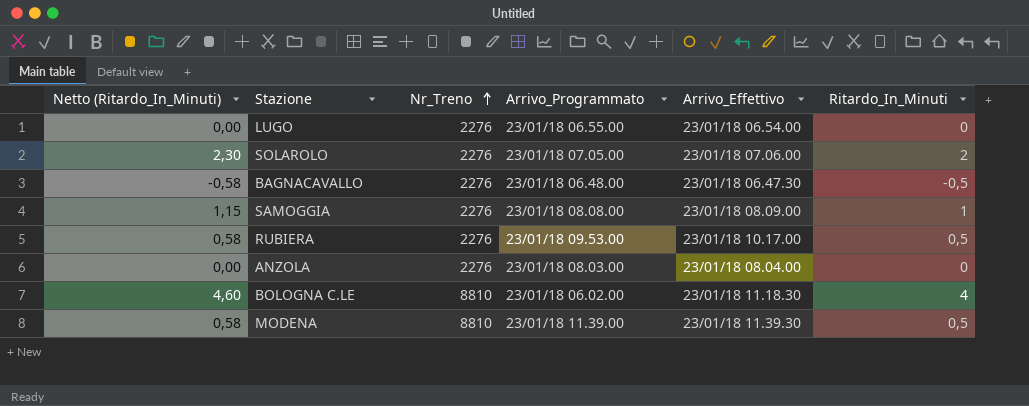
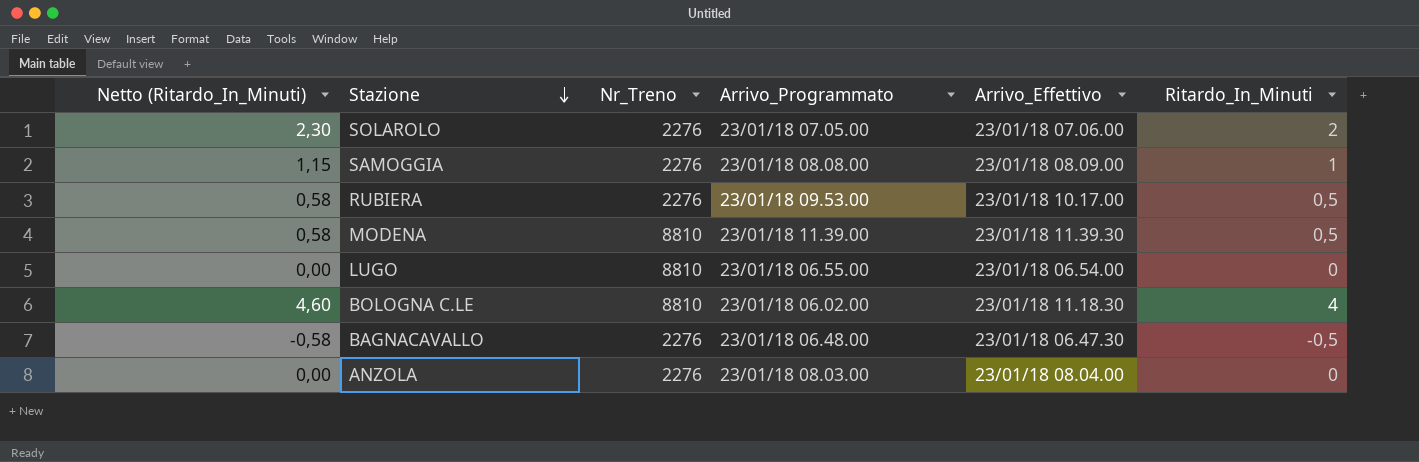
row order: Nr_Treno ascending -> Stazione descending
LUGO | Nr_Treno: 2276 -> 8810

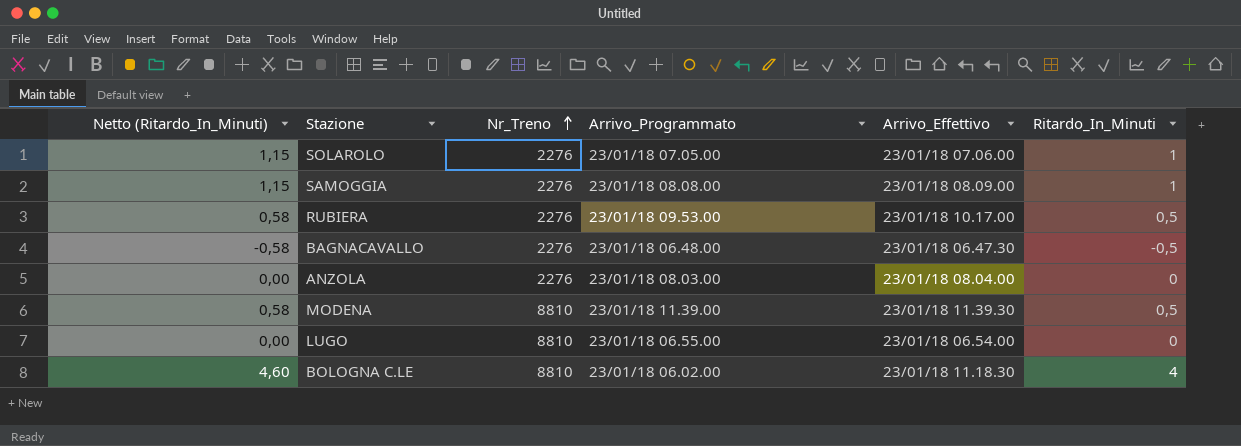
row order: Stazione descending -> Nr_Treno ascending
SOLAROLO | Netto (Ritardo_In_Minuti): 2,30 -> 1,15
SOLAROLO | Ritardo_In_Minuti: 2 -> 1

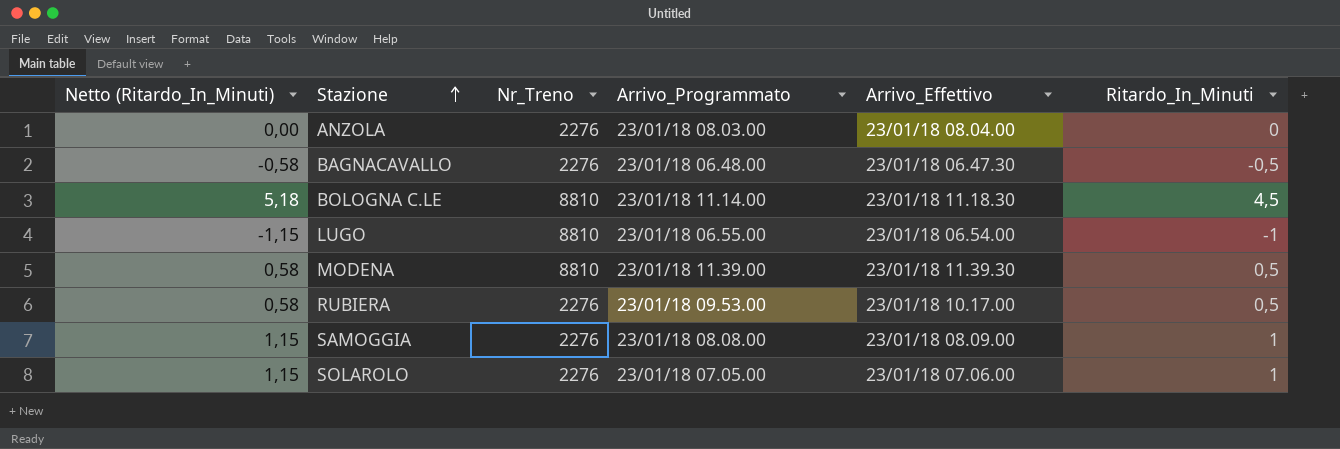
row order: Nr_Treno ascending -> Stazione ascending
BOLOGNA C.LE | Netto (Ritardo_In_Minuti): 4,60 -> 5,18
BOLOGNA C.LE | Arrivo_Programmato: 23/01/18 06.02.00 -> 23/01/18 11.14.00
BOLOGNA C.LE | Ritardo_In_Minuti: 4 -> 4,5
LUGO | Netto (Ritardo_In_Minuti): 0,00 -> -1,15
LUGO | Ritardo_In_Minuti: 0 -> -1

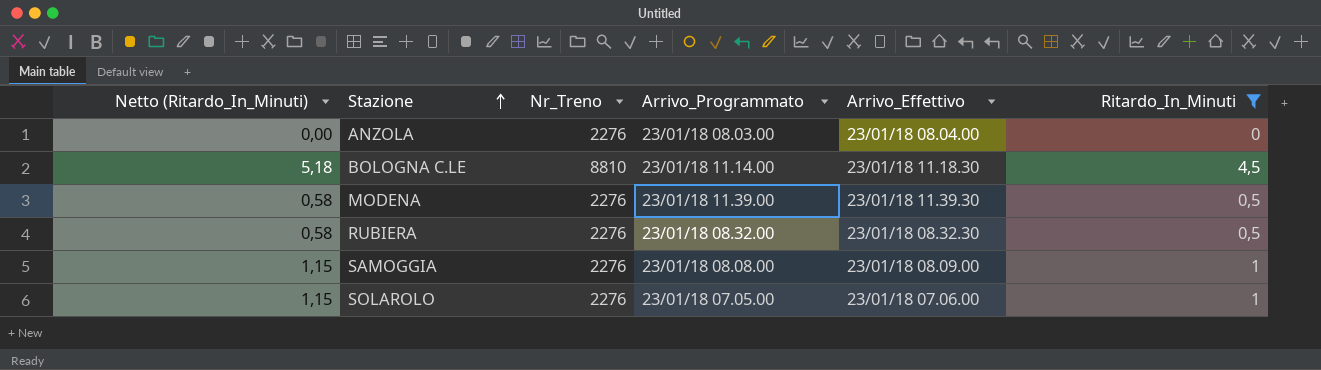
filter: none -> Ritardo_In_Minuti >= 0
MODENA | Nr_Treno: 8810 -> 2276
RUBIERA | Arrivo_Programmato: 23/01/18 09.53.00 -> 23/01/18 08.32.00
RUBIERA | Arrivo_Effettivo: 23/01/18 10.17.00 -> 23/01/18 08.32.30

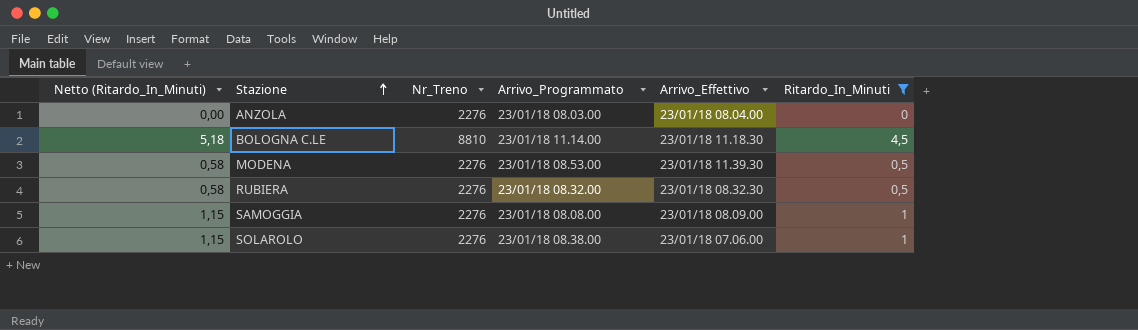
MODENA | Arrivo_Programmato: 23/01/18 11.39.00 -> 23/01/18 08.53.00
SOLAROLO | Arrivo_Programmato: 23/01/18 07.05.00 -> 23/01/18 08.38.00

